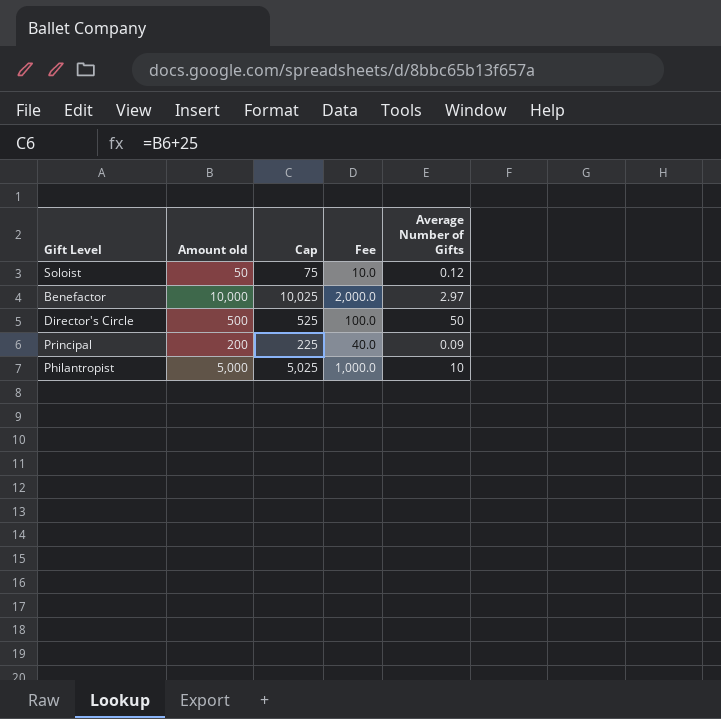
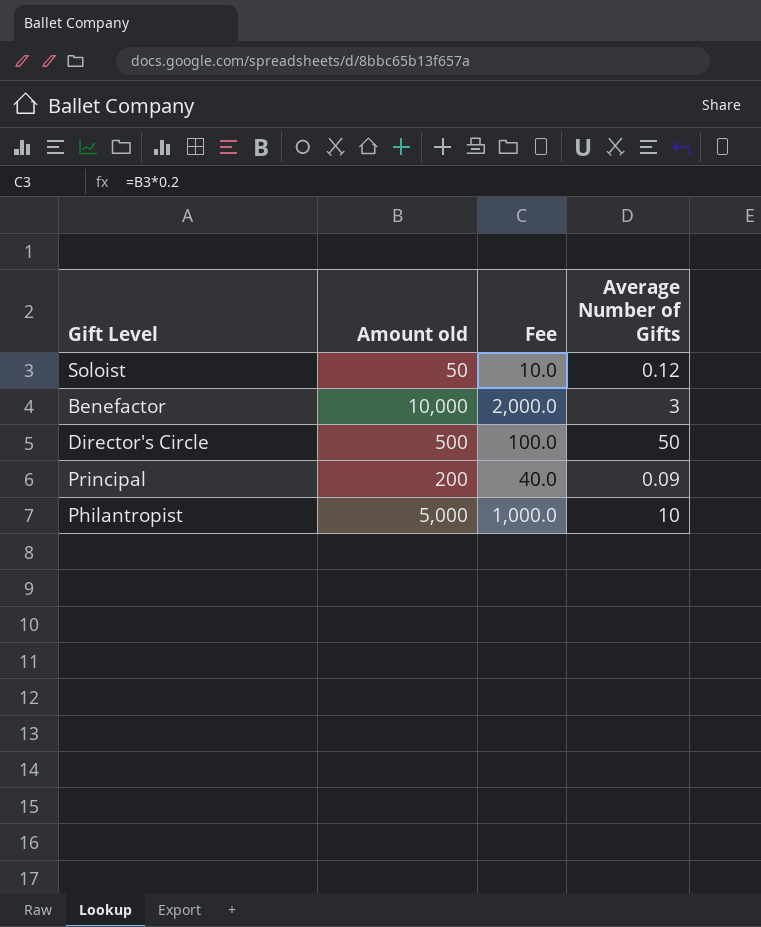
column Cap | formula: [Amount old] + 25 -> none
Benefactor | Average Number of Gifts: 2.97 -> 3

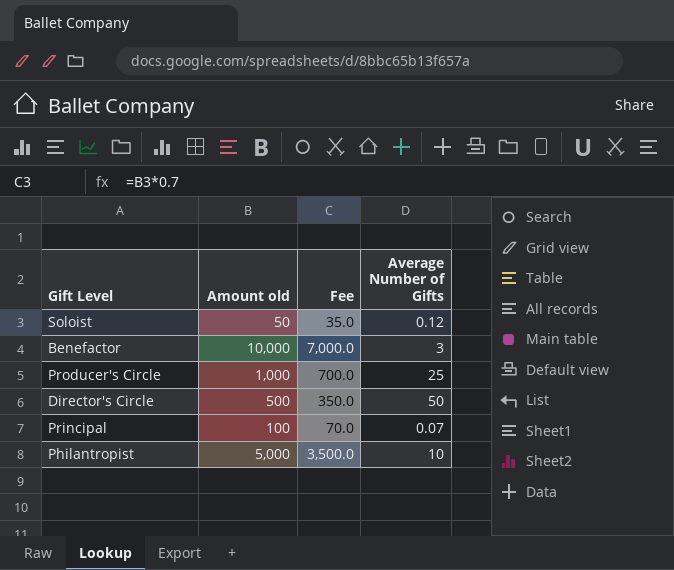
column Fee | formula: [Amount old] * 0.2 -> [Amount old] * 0.7
row Producer's Circle: none -> 1,000 | 700.0 | 25
Principal | Amount old: 200 -> 100
Principal | Average Number of Gifts: 0.09 -> 0.07

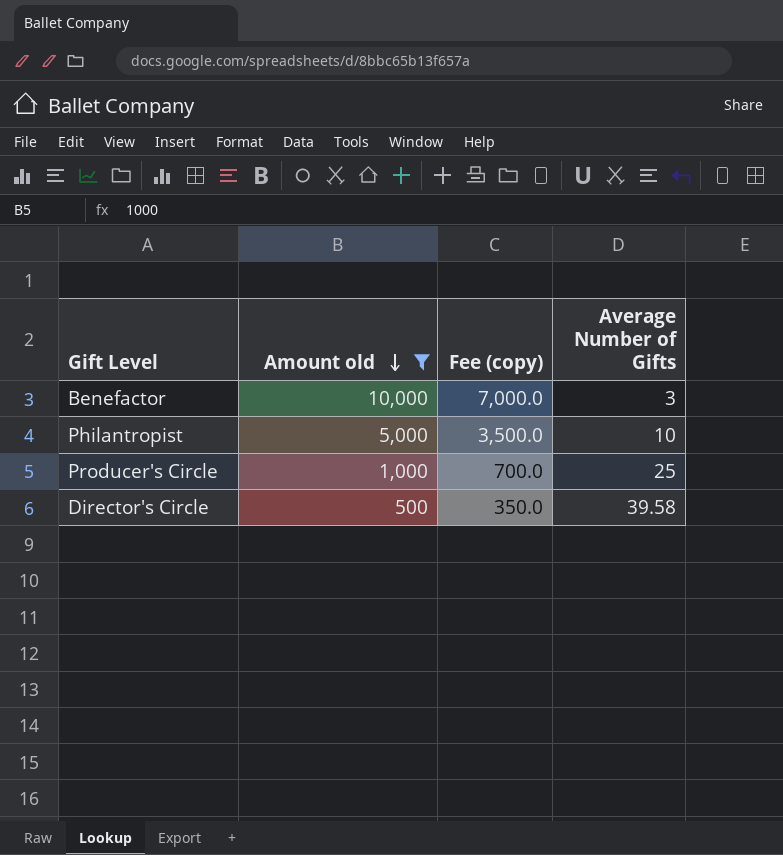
filter: none -> Amount old >= 500
row order: none -> Amount old descending
column name: Fee -> Fee (copy)
Director's Circle | Average Number of Gifts: 50 -> 39.58

